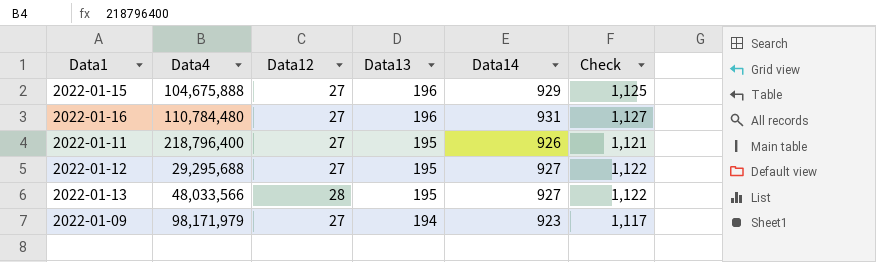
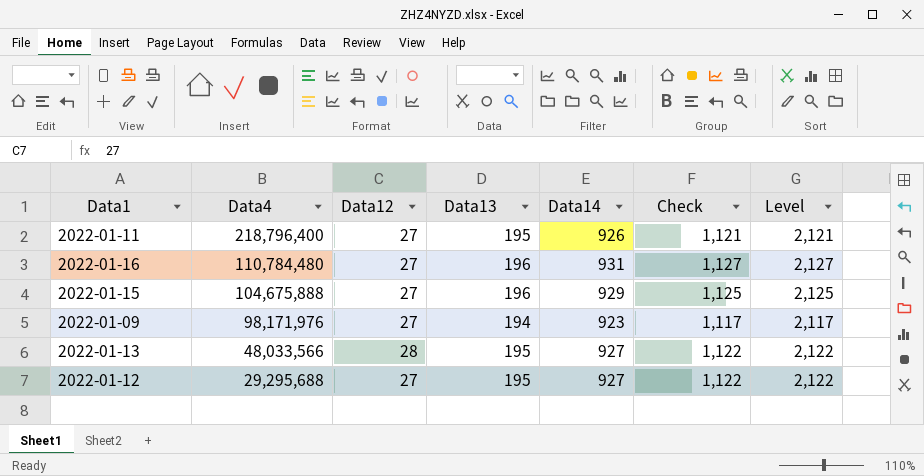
row order: Data13 descending -> Data4 descending
column Level | formula: none -> [Check] + 1000
2022-01-09 | Data4: 98,171,979 -> 98,171,976

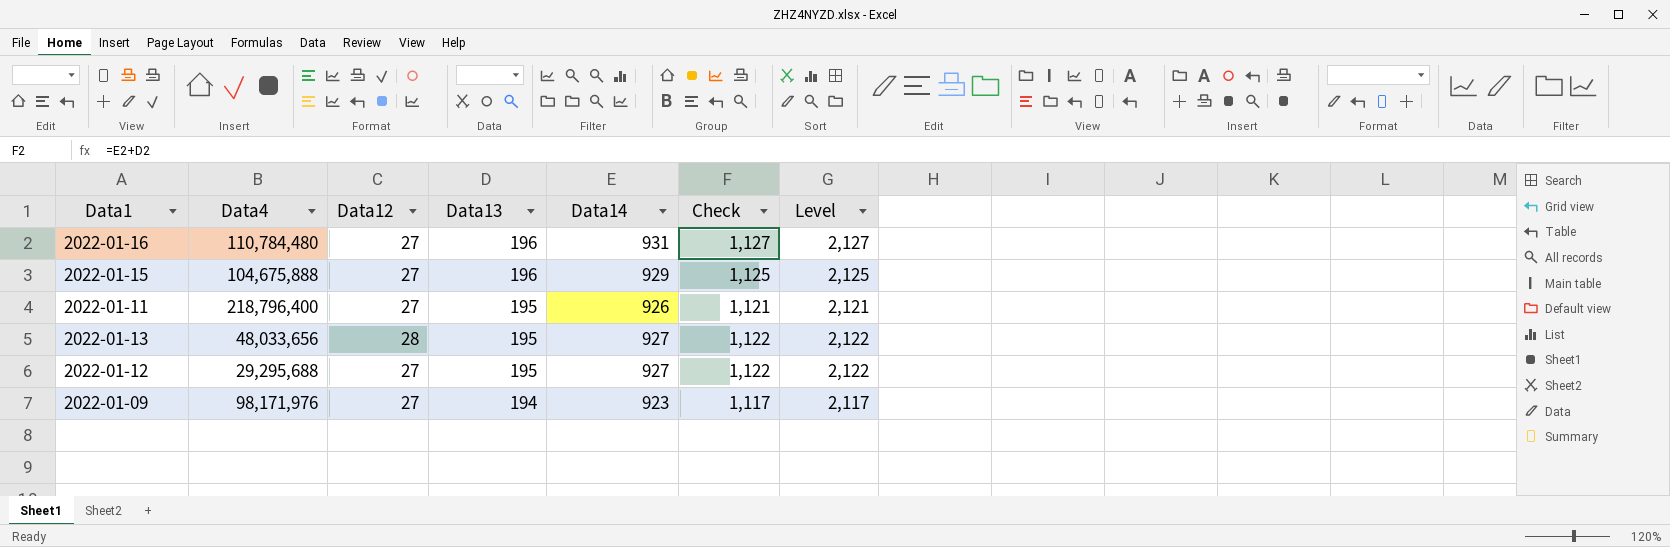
row order: Data4 descending -> Data13 descending
2022-01-13 | Data4: 48,033,566 -> 48,033,656

